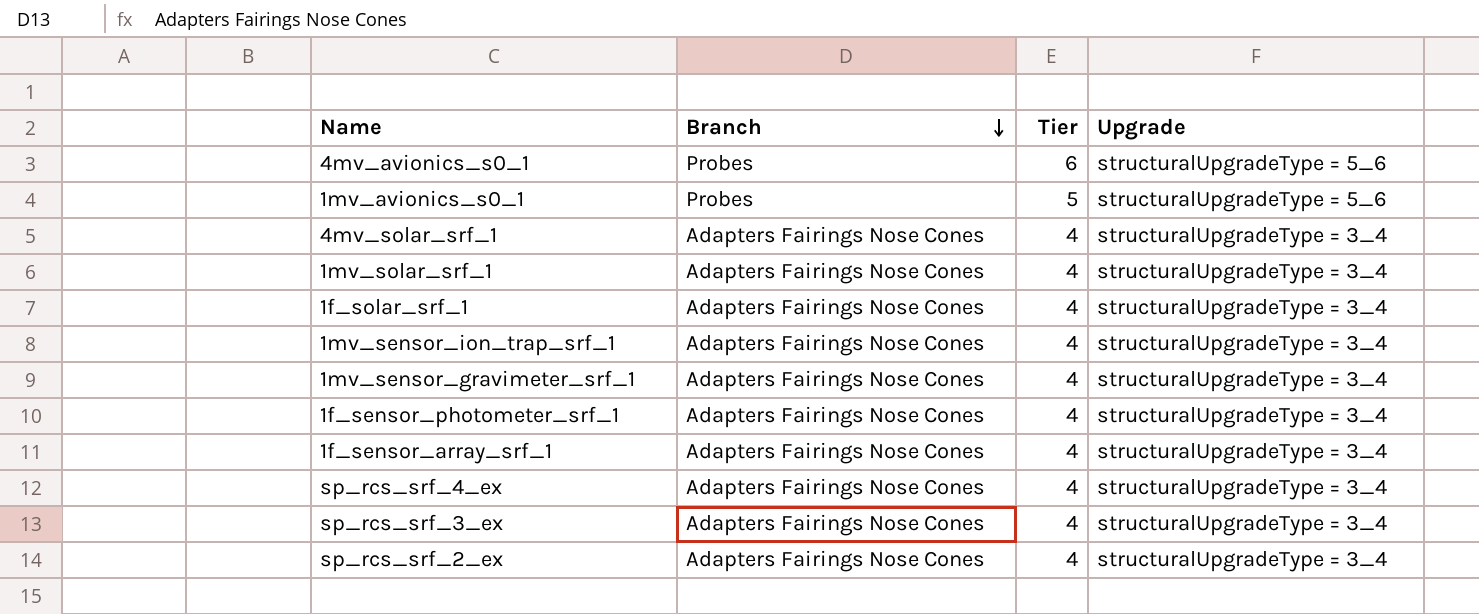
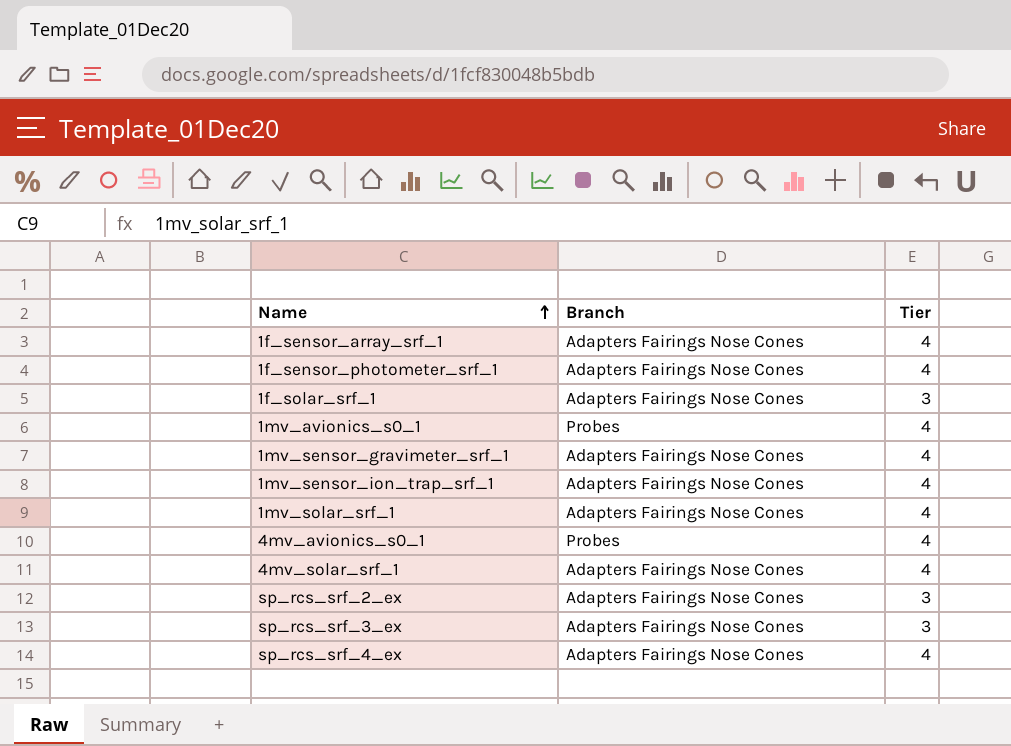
row order: Branch descending -> Name ascending
column Upgrade | position: 4 -> none
1f_solar_srf_1 | Tier: 4 -> 3
1mv_avionics_s0_1 | Tier: 5 -> 4
4mv_avionics_s0_1 | Tier: 6 -> 4
sp_rcs_srf_2_ex | Tier: 4 -> 3
sp_rcs_srf_3_ex | Tier: 4 -> 3

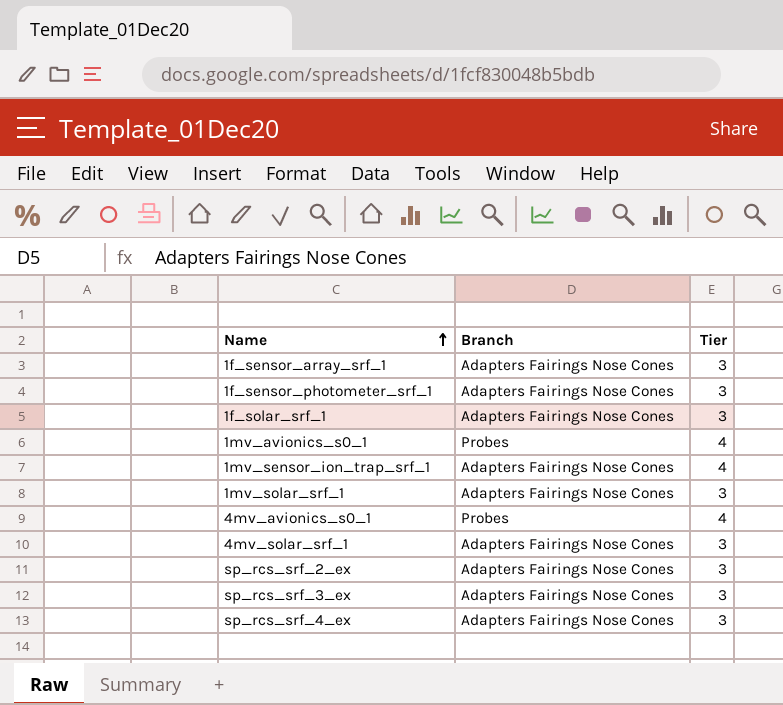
row 1mv_sensor_gravimeter_srf_1: Adapters Fairings Nose Cones | 4 -> none
1f_sensor_array_srf_1 | Tier: 4 -> 3
1f_sensor_photometer_srf_1 | Tier: 4 -> 3
1mv_solar_srf_1 | Tier: 4 -> 3
4mv_solar_srf_1 | Tier: 4 -> 3
sp_rcs_srf_4_ex | Tier: 4 -> 3

